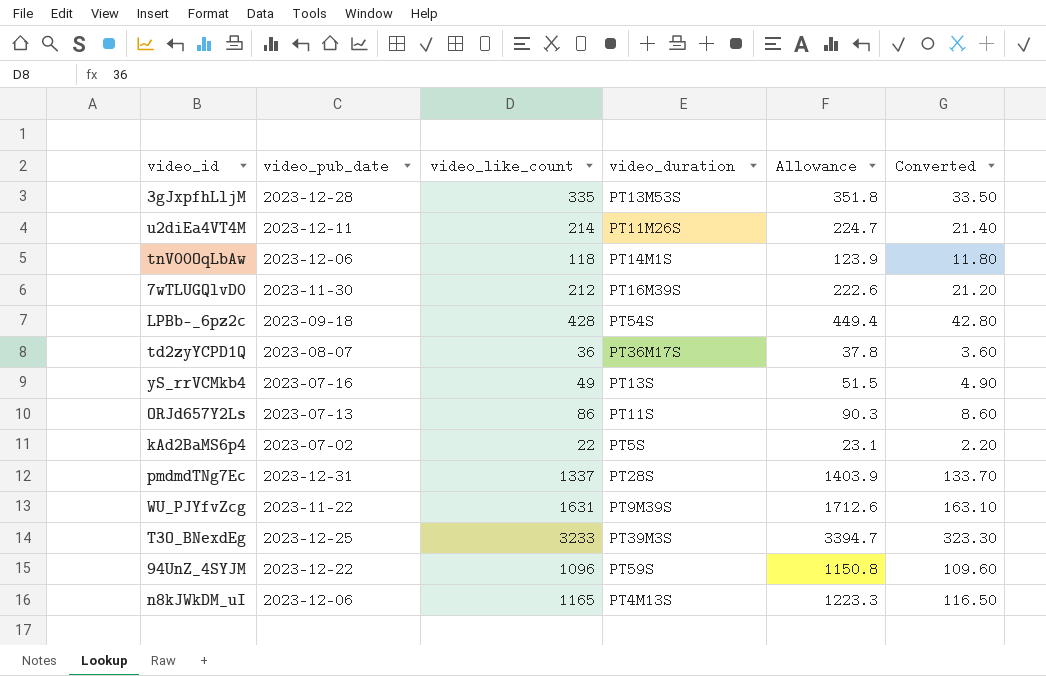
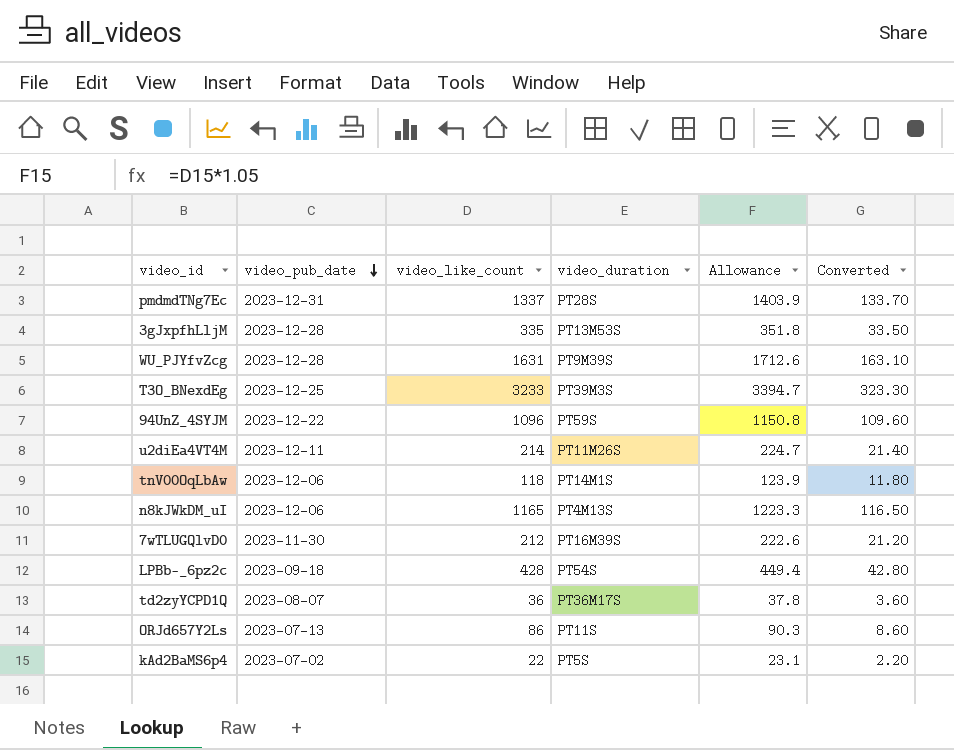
row order: none -> video_pub_date descending
row yS_rrVCMkb4: 2023-07-16 | 49 | PT13S | 51.5 | 4.90 -> none
WU_PJYfvZcg | video_pub_date: 2023-11-22 -> 2023-12-28

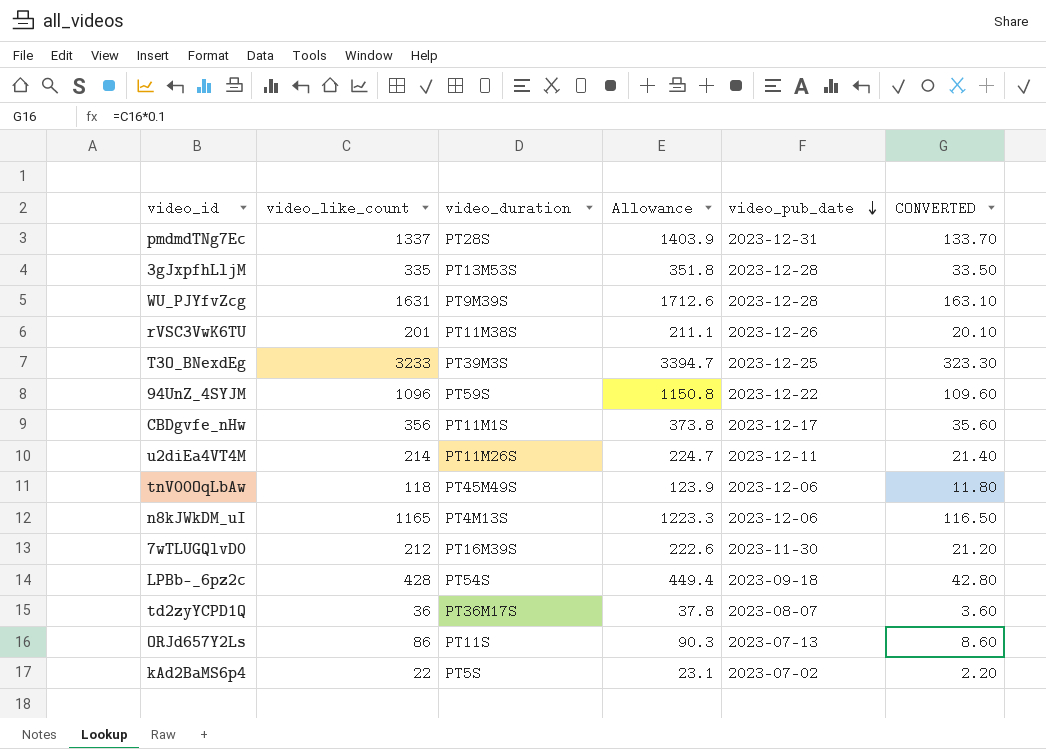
column video_pub_date | position: 2 -> 5
column name: Converted -> CONVERTED
row rVSC3VwK6TU: none -> 201 | PT11M38S | 211.1 | 2023-12-26 | 20.10
row CBDgvfe_nHw: none -> 356 | PT11M1S | 373.8 | 2023-12-17 | 35.60
tnV00OqLbAw | video_duration: PT14M1S -> PT45M49S

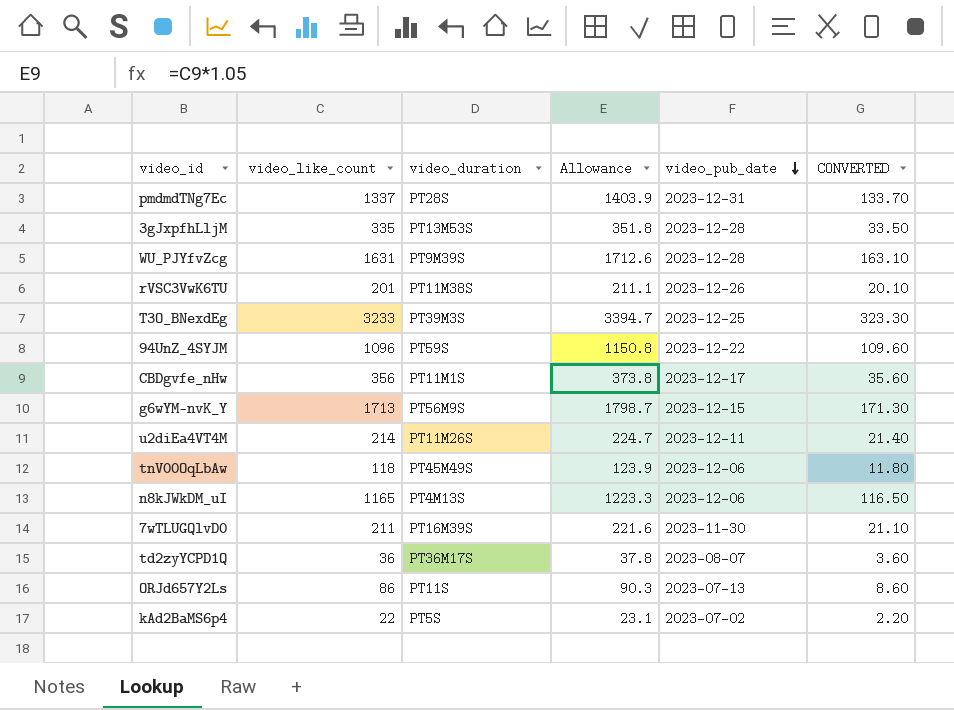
row LPBb-_6pz2c: 428 | PT54S | 449.4 | 2023-09-18 | 42.80 -> none
row g6wYM-nvK_Y: none -> 1713 | PT56M9S | 1798.7 | 2023-12-15 | 171.30
7wTLUGQlvD0 | video_like_count: 212 -> 211
7wTLUGQlvD0 | Allowance: 222.6 -> 221.6
7wTLUGQlvD0 | CONVERTED: 21.20 -> 21.10

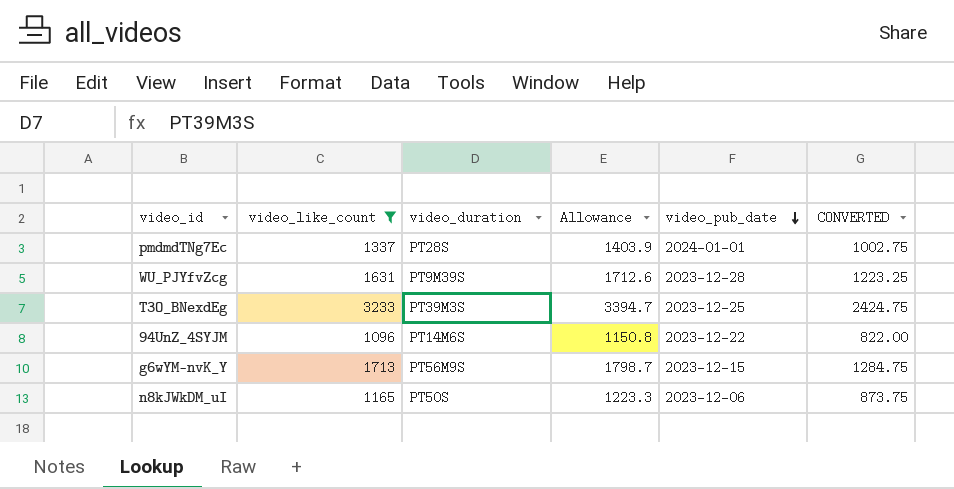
filter: none -> video_like_count >= 1096
column CONVERTED | formula: [video_like_count] * 0.1 -> [video_like_count] * 0.75
pmdmdTNg7Ec | video_pub_date: 2023-12-31 -> 2024-01-01
94UnZ_4SYJM | video_duration: PT59S -> PT14M6S
n8kJWkDM_uI | video_duration: PT4M13S -> PT50S

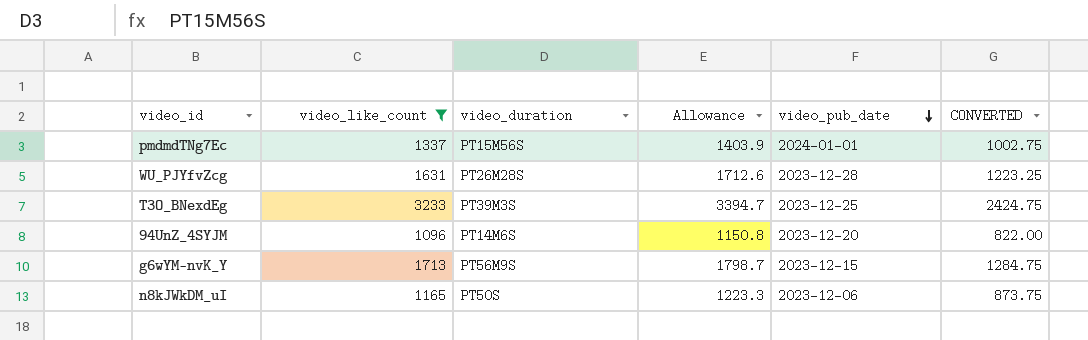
pmdmdTNg7Ec | video_duration: PT28S -> PT15M56S
WU_PJYfvZcg | video_duration: PT9M39S -> PT26M28S
94UnZ_4SYJM | video_pub_date: 2023-12-22 -> 2023-12-20

